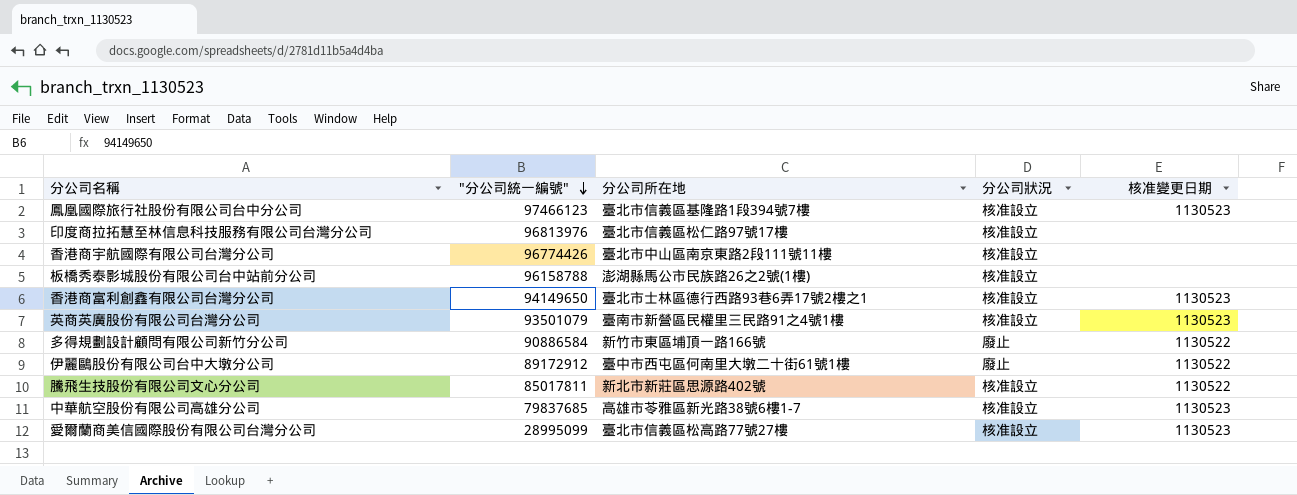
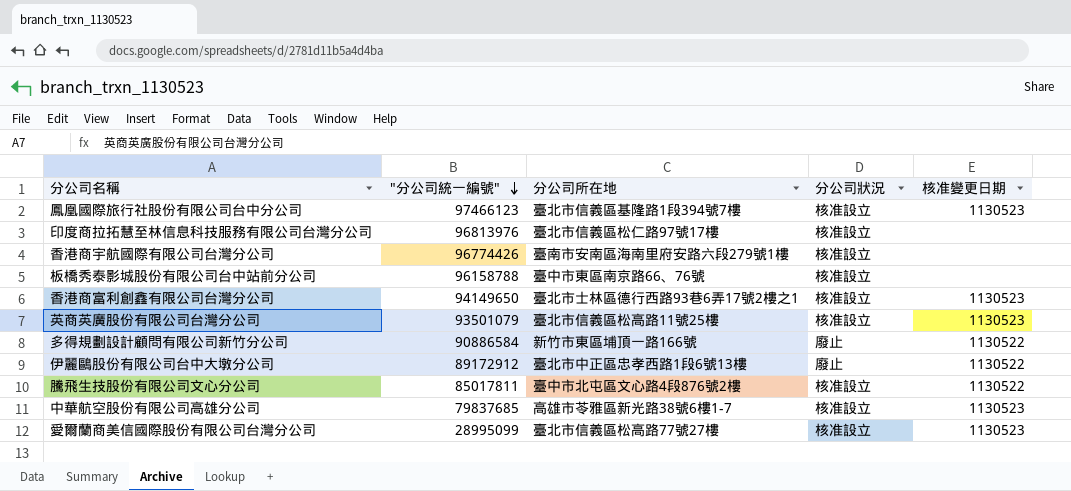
香港商宇航國際有限公司台灣分公司 | 分公司所在地: 臺北市中山區南京東路2段111號11樓 -> 臺南市安南區海南里府安路六段279號1樓
板橋秀泰影城股份有限公司台中站前分公司 | 分公司所在地: 澎湖縣馬公市民族路26之2號(1樓) -> 臺中市東區南京路66、76號
英商英廣股份有限公司台灣分公司 | 分公司所在地: 臺南市新營區民權里三民路91之4號1樓 -> 臺北市信義區松高路11號25樓
伊麗鷗股份有限公司台中大墩分公司 | 分公司所在地: 臺中市西屯區何南里大墩二十街61號1樓 -> 臺北市中正區忠孝西路1段6號13樓
騰飛生技股份有限公司文心分公司 | 分公司所在地: 新北市新莊區思源路402號 -> 臺中市北屯區文心路4段876號2樓

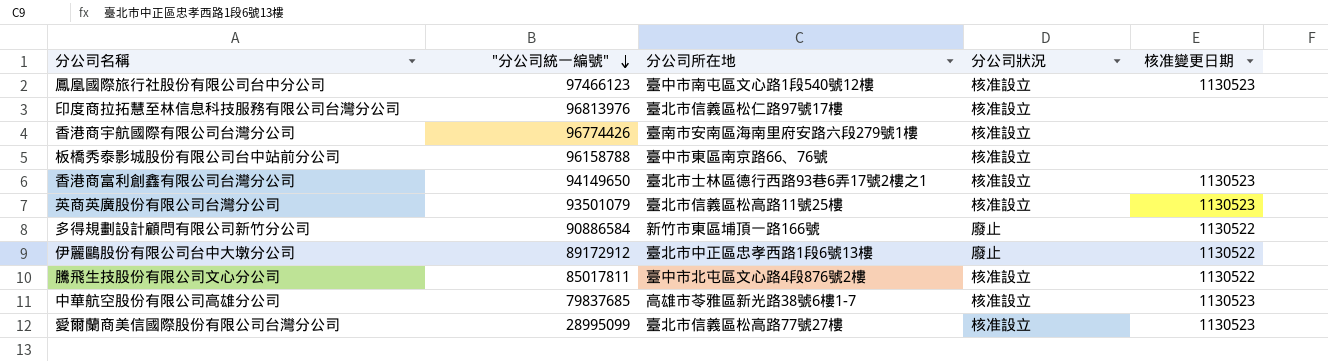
鳳凰國際旅行社股份有限公司台中分公司 | 分公司所在地: 臺北市信義區基隆路1段394號7樓 -> 臺中市南屯區文心路1段540號12樓

